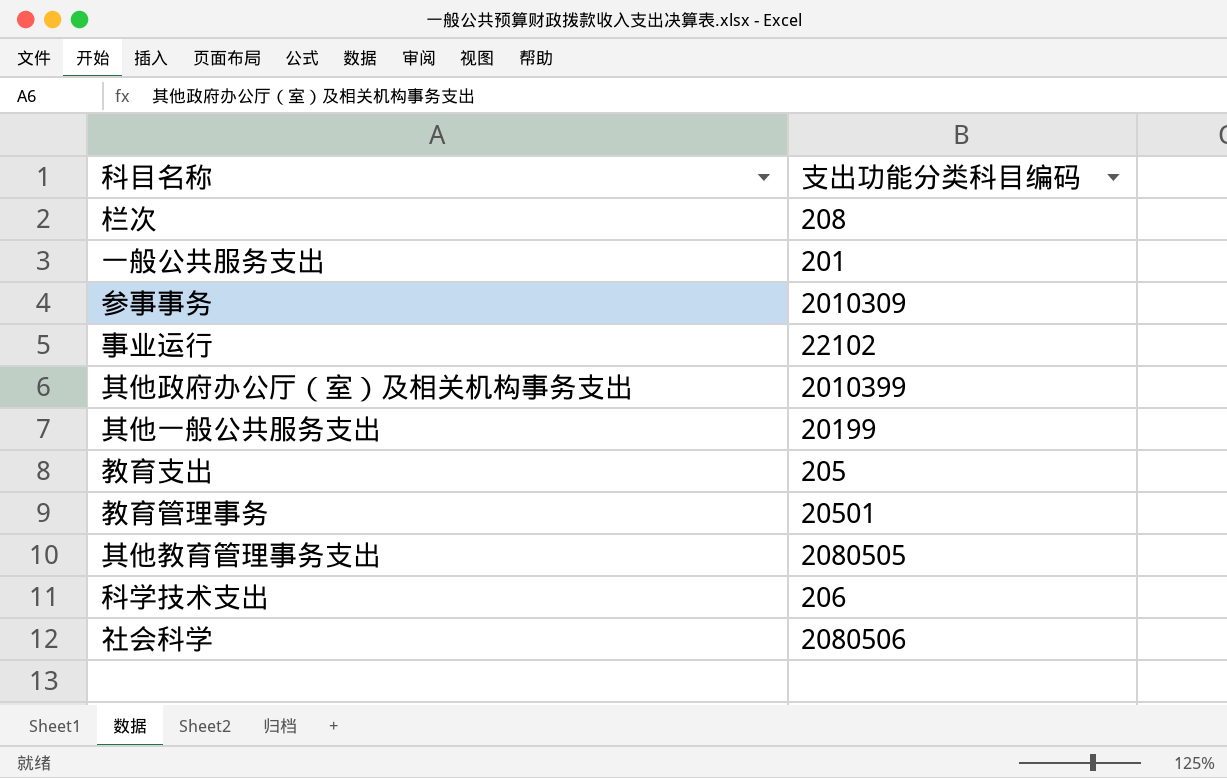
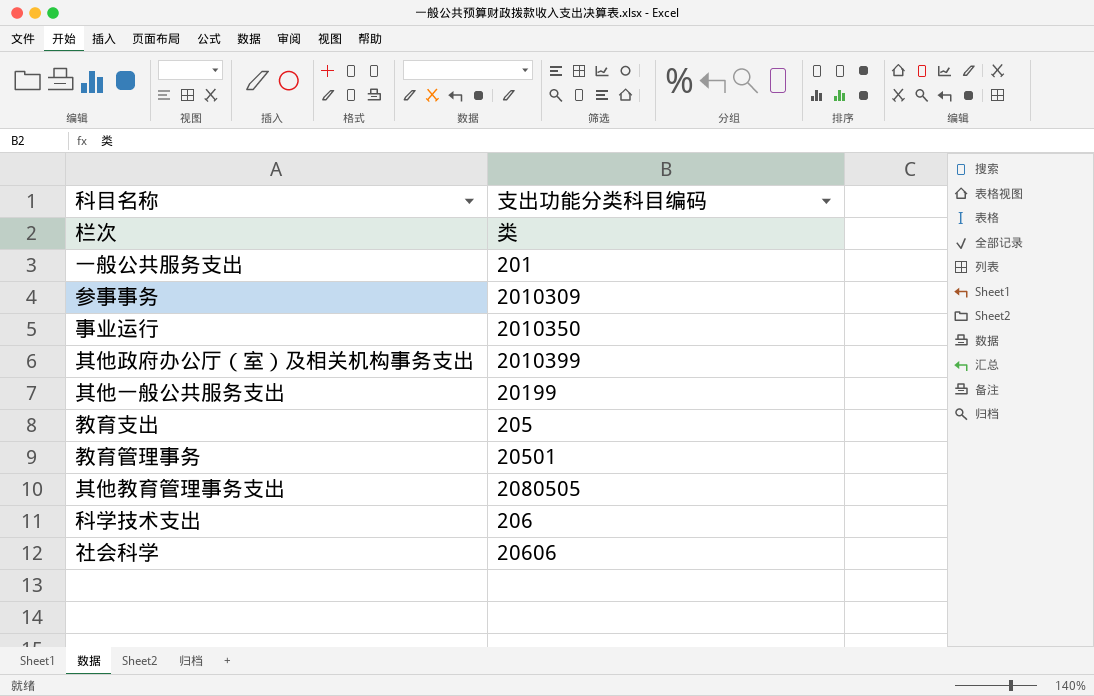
栏次 | 支出功能分类科目编码: 208 -> 类
事业运行 | 支出功能分类科目编码: 22102 -> 2010350
社会科学 | 支出功能分类科目编码: 2080506 -> 20606

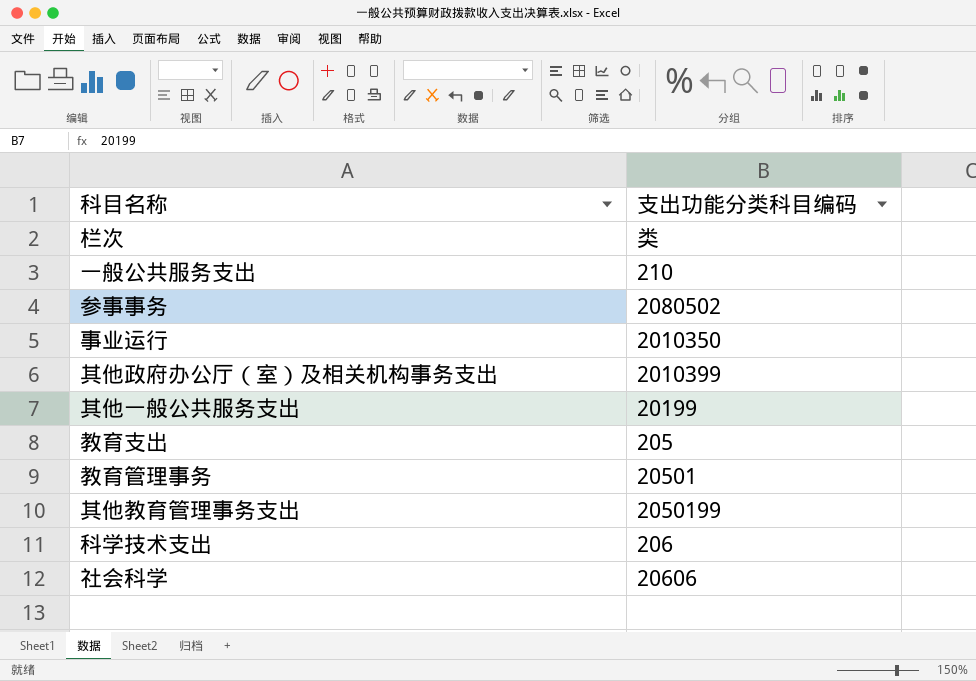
一般公共服务支出 | 支出功能分类科目编码: 201 -> 210
参事事务 | 支出功能分类科目编码: 2010309 -> 2080502
其他教育管理事务支出 | 支出功能分类科目编码: 2080505 -> 2050199

